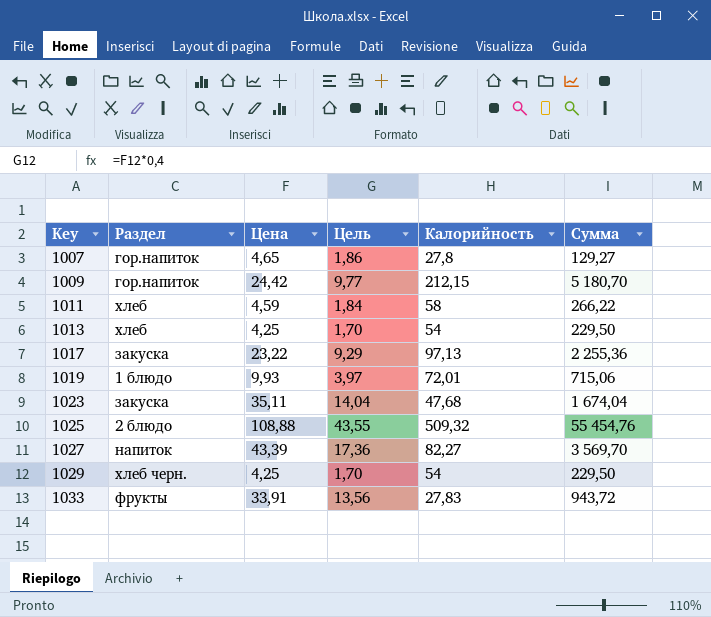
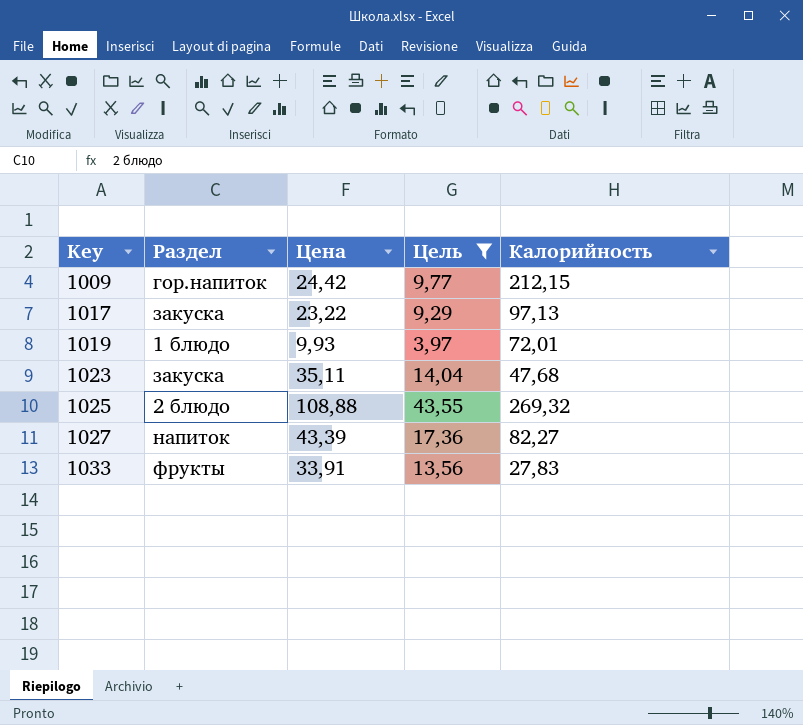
filter: none -> Цель >= 3,97
column Сумма | formula: [Цена] * [Калорийность] -> none
1025 | Калорийность: 509,32 -> 269,32

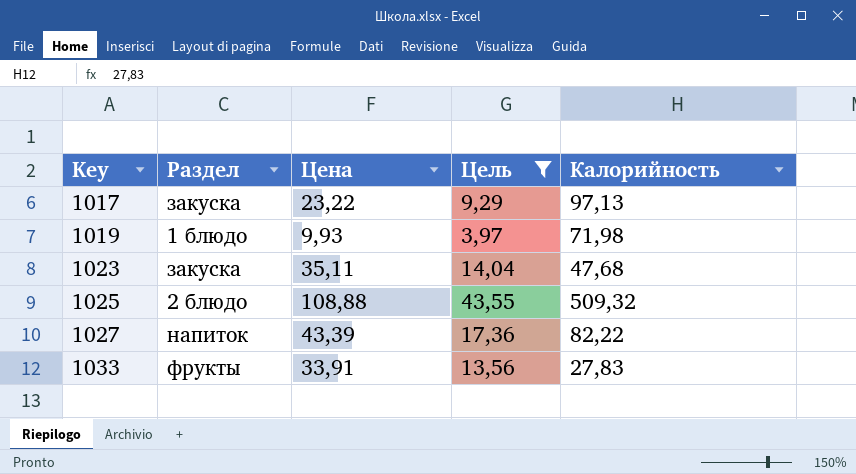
row 1009: гор.напиток | 24,42 | 9,77 | 212,15 -> none
1019 | Калорийность: 72,01 -> 71,98
1025 | Калорийность: 269,32 -> 509,32
1027 | Калорийность: 82,27 -> 82,22

